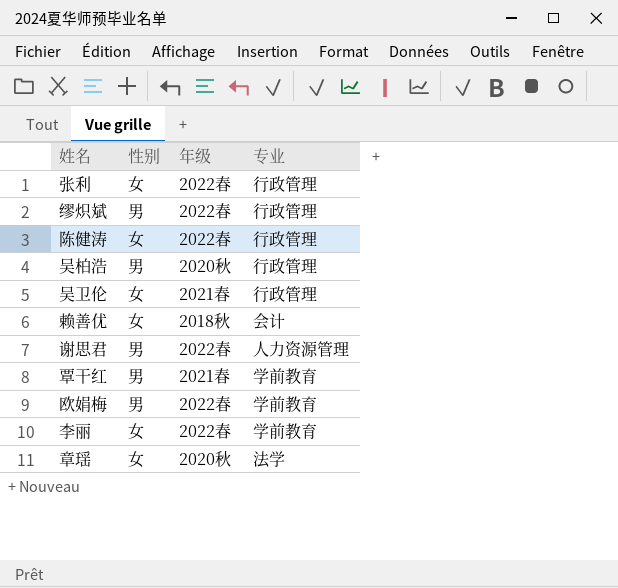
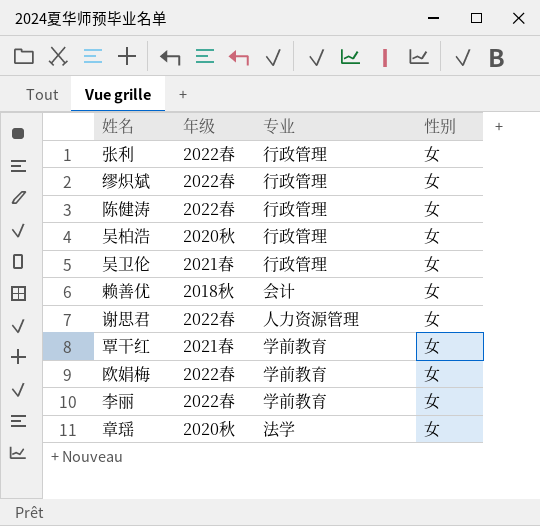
column 性别 | position: 2 -> 4
缪炽斌 | 性别: 男 -> 女
吴柏浩 | 性别: 男 -> 女
谢思君 | 性别: 男 -> 女
覃干红 | 性别: 男 -> 女
欧娟梅 | 性别: 男 -> 女

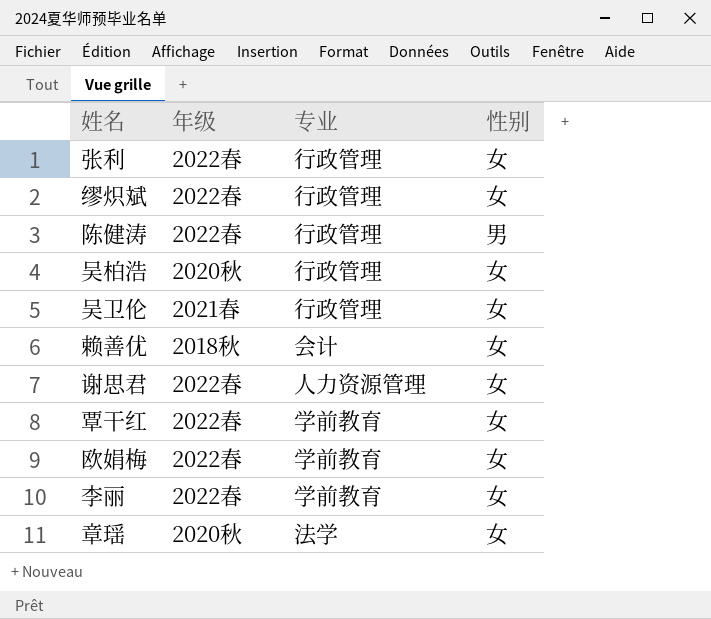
陈健涛 | 性别: 女 -> 男
覃干红 | 年级: 2021春 -> 2022春

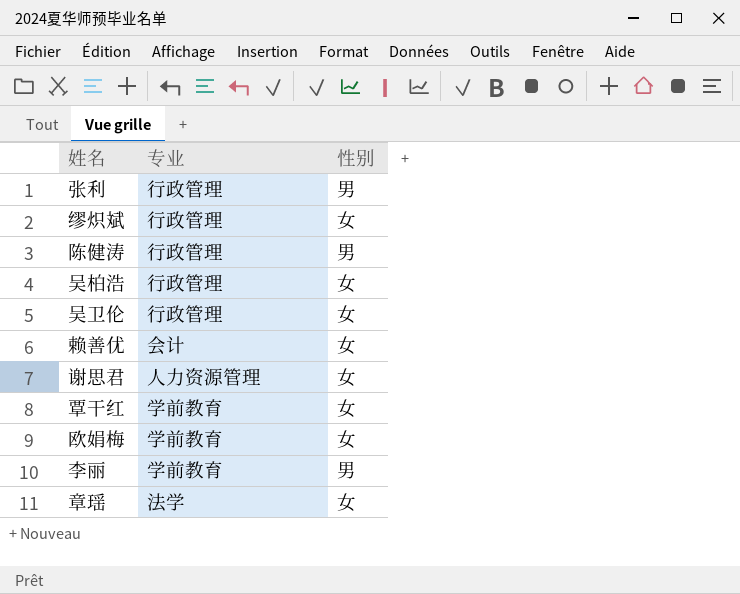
column 年级 | position: 2 -> none
张利 | 性别: 女 -> 男
李丽 | 性别: 女 -> 男

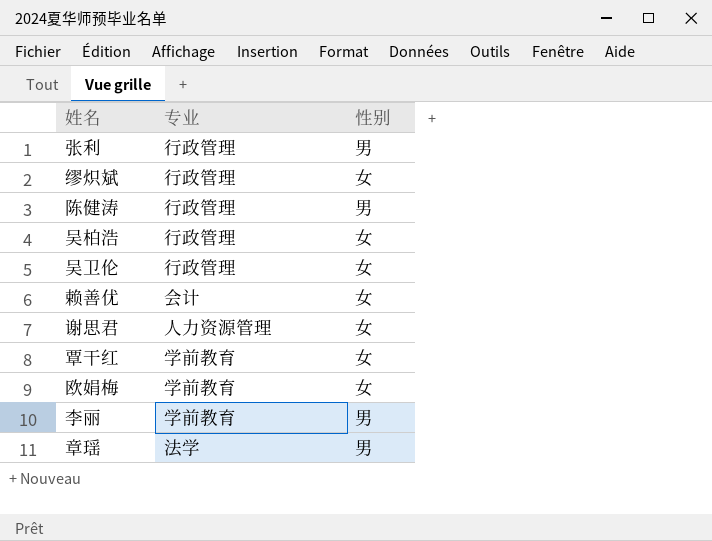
章瑶 | 性别: 女 -> 男

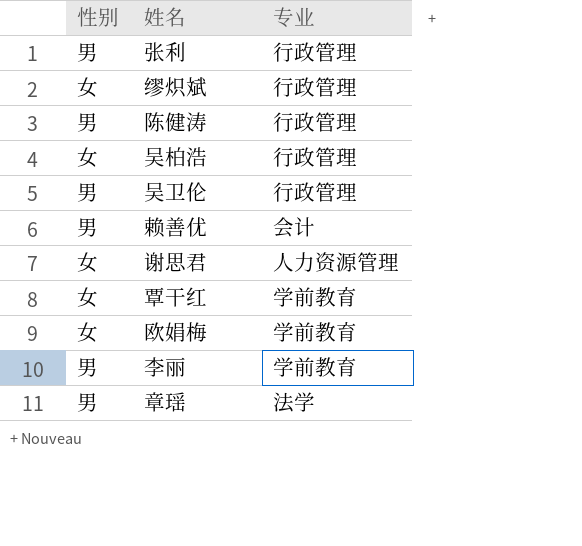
column 性别 | position: 3 -> 1
吴卫伦 | 性别: 女 -> 男
赖善优 | 性别: 女 -> 男

